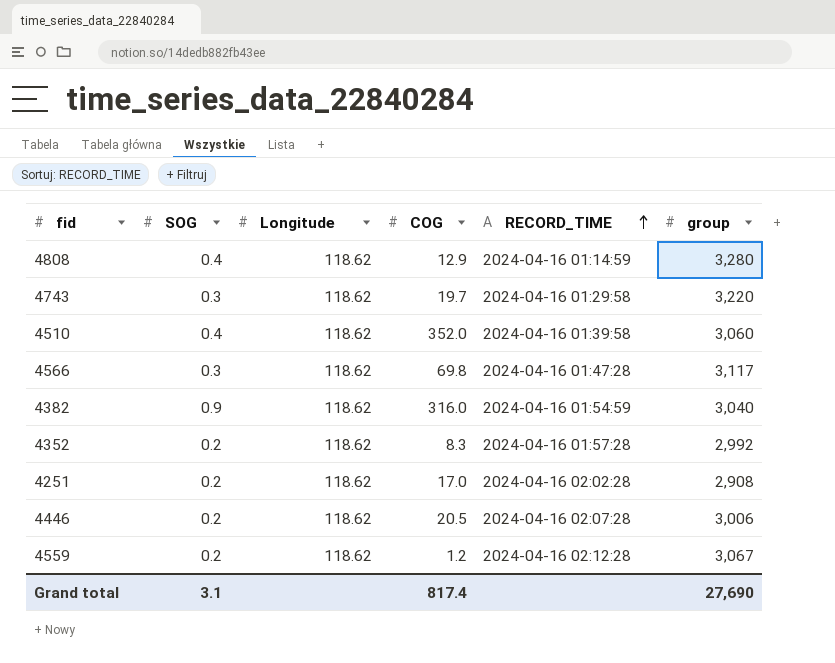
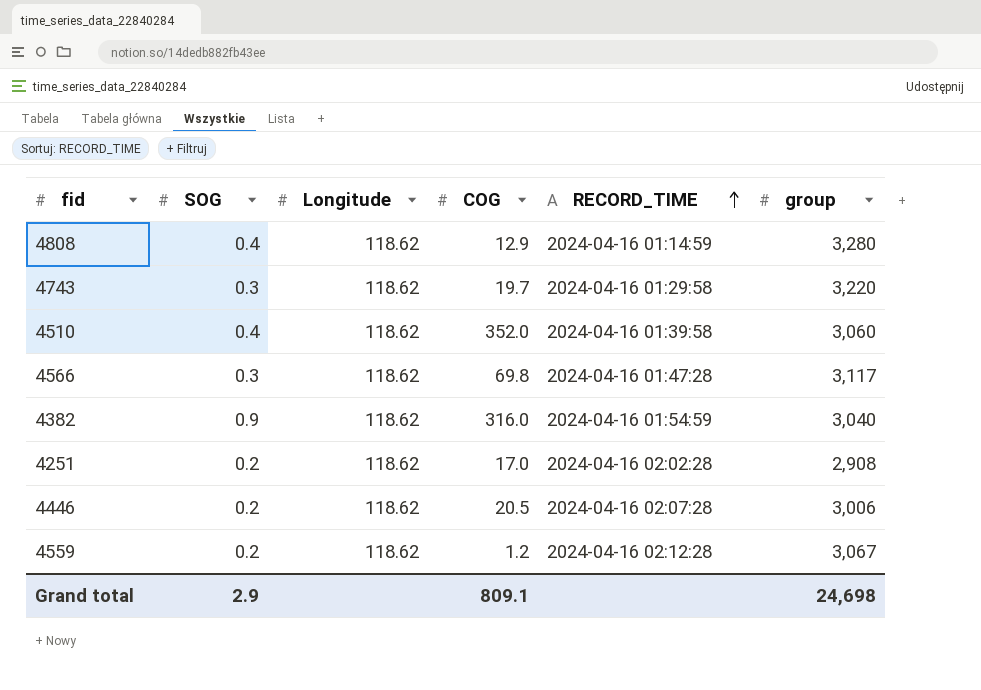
row 4352: 0.2 | 118.62 | 8.3 | 2024-04-16 01:57:28 | 2,992 -> none
Grand total | SOG: 3.1 -> 2.9
Grand total | COG: 817.4 -> 809.1
Grand total | group: 27,690 -> 24,698

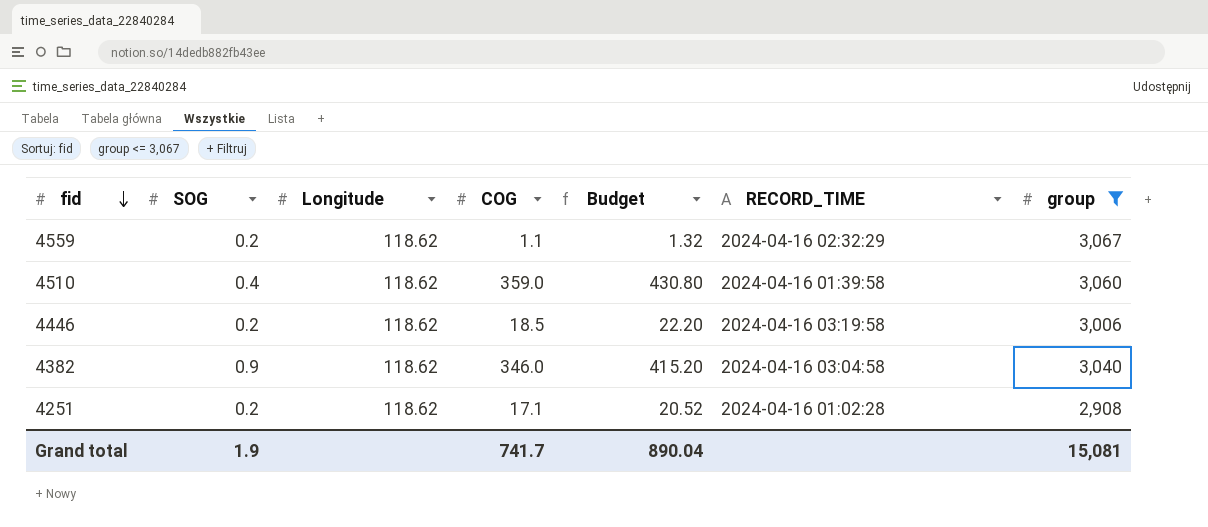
filter: none -> group <= 3,067
row order: RECORD_TIME ascending -> fid descending
column Budget | formula: none -> [COG] * 1.2
4559 | COG: 1.2 -> 1.1
4559 | RECORD_TIME: 2024-04-16 02:12:28 -> 2024-04-16 02:32:29
4510 | COG: 352.0 -> 359.0
4446 | COG: 20.5 -> 18.5
4446 | RECORD_TIME: 2024-04-16 02:07:28 -> 2024-04-16 03:19:58
4382 | COG: 316.0 -> 346.0
4382 | RECORD_TIME: 2024-04-16 01:54:59 -> 2024-04-16 03:04:58
4251 | COG: 17.0 -> 17.1
4251 | RECORD_TIME: 2024-04-16 02:02:28 -> 2024-04-16 01:02:28
Grand total | SOG: 2.9 -> 1.9
Grand total | COG: 809.1 -> 741.7
Grand total | group: 24,698 -> 15,081

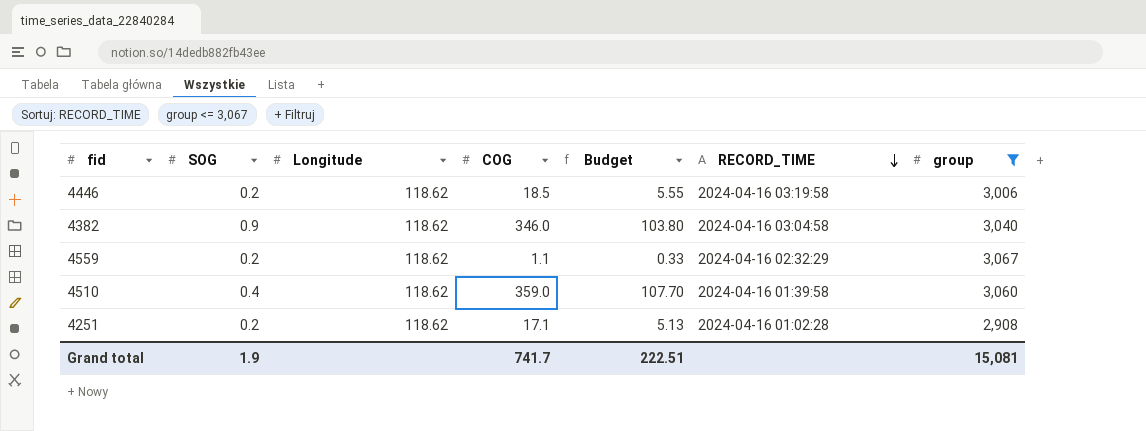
row order: fid descending -> RECORD_TIME descending
column Budget | formula: [COG] * 1.2 -> [COG] * 0.3
Grand total | Budget: 890.04 -> 222.51

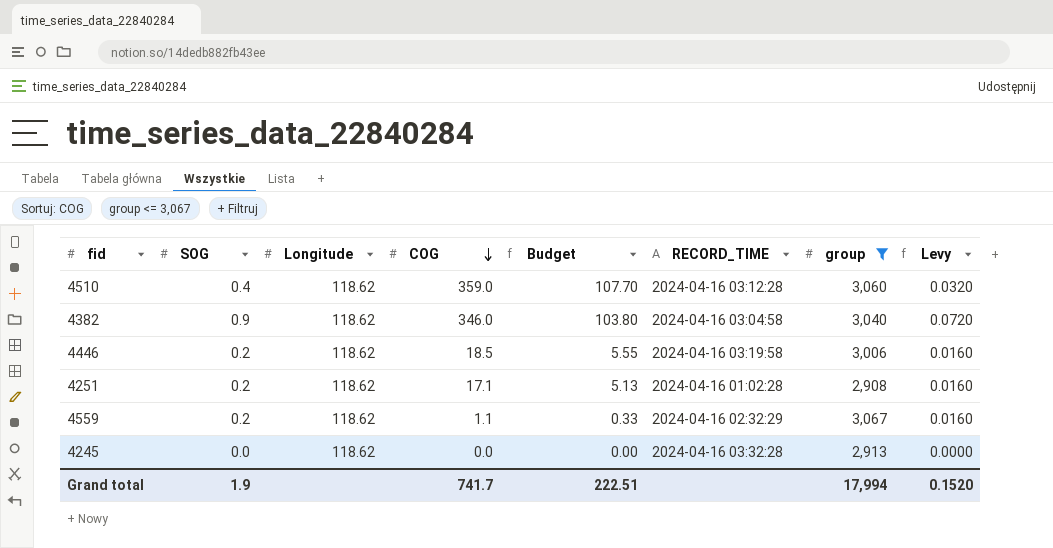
row order: RECORD_TIME descending -> COG descending
column Levy | formula: none -> [SOG] * 0.08
4510 | RECORD_TIME: 2024-04-16 01:39:58 -> 2024-04-16 03:12:28
row 4245: none -> 0.0 | 118.62 | 0.0 | 0.00 | 2024-04-16 03:32:28 | 2,913 | 0.0000
Grand total | group: 15,081 -> 17,994

